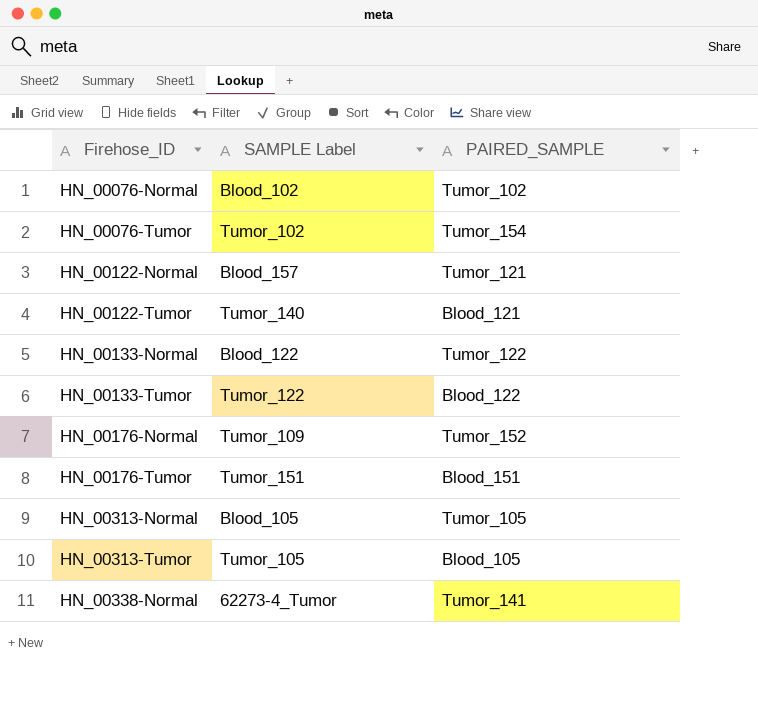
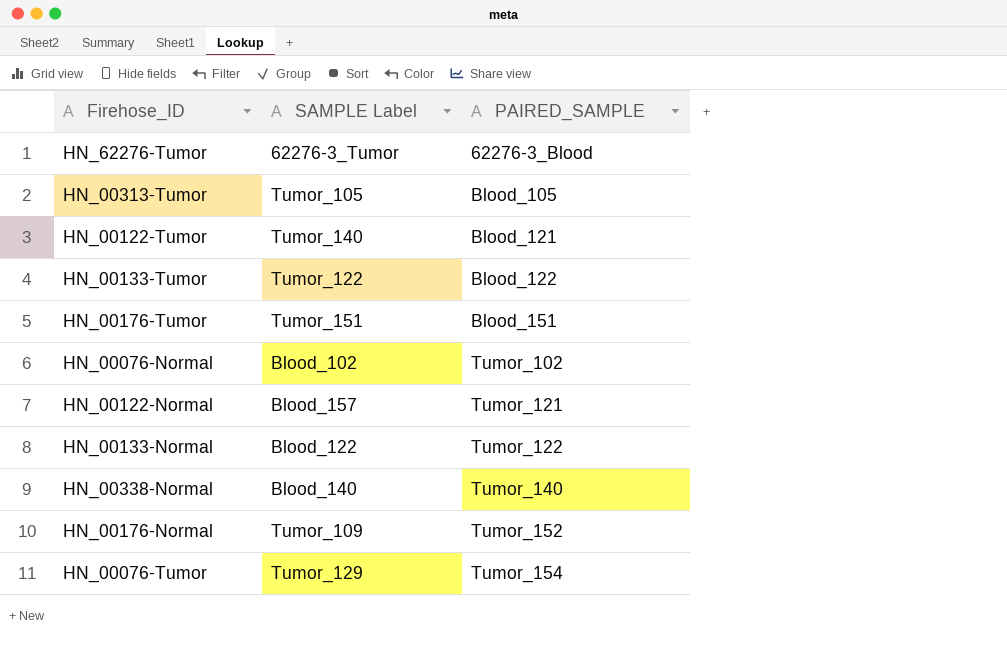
row order: Firehose_ID ascending -> PAIRED_SAMPLE ascending
row HN_00313-Normal: Blood_105 | Tumor_105 -> none
row HN_62276-Tumor: none -> 62276-3_Tumor | 62276-3_Blood
HN_00338-Normal | SAMPLE Label: 62273-4_Tumor -> Blood_140
HN_00338-Normal | PAIRED_SAMPLE: Tumor_141 -> Tumor_140
HN_00076-Tumor | SAMPLE Label: Tumor_102 -> Tumor_129

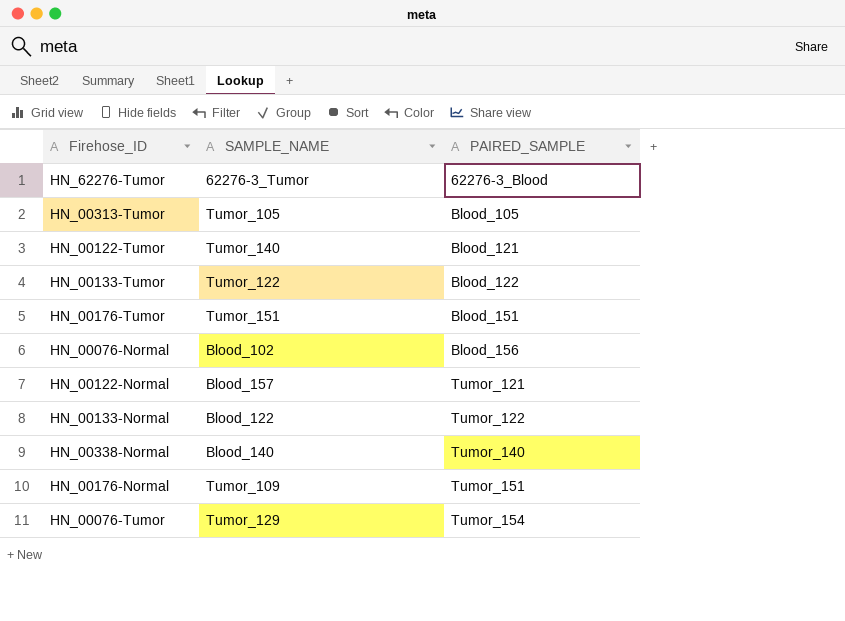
column name: SAMPLE Label -> SAMPLE_NAME
HN_00076-Normal | PAIRED_SAMPLE: Tumor_102 -> Blood_156
HN_00176-Normal | PAIRED_SAMPLE: Tumor_152 -> Tumor_151

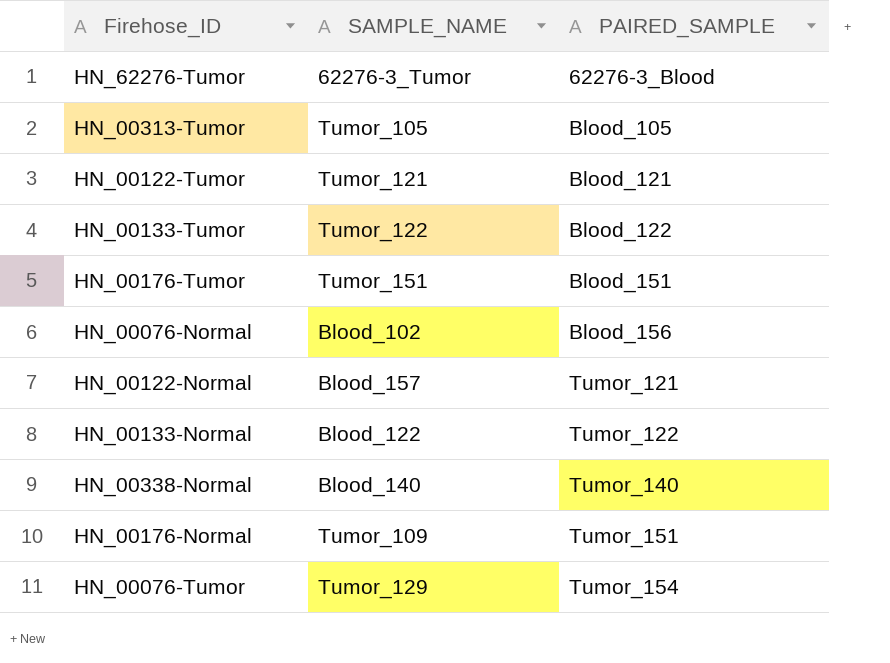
HN_00122-Tumor | SAMPLE_NAME: Tumor_140 -> Tumor_121

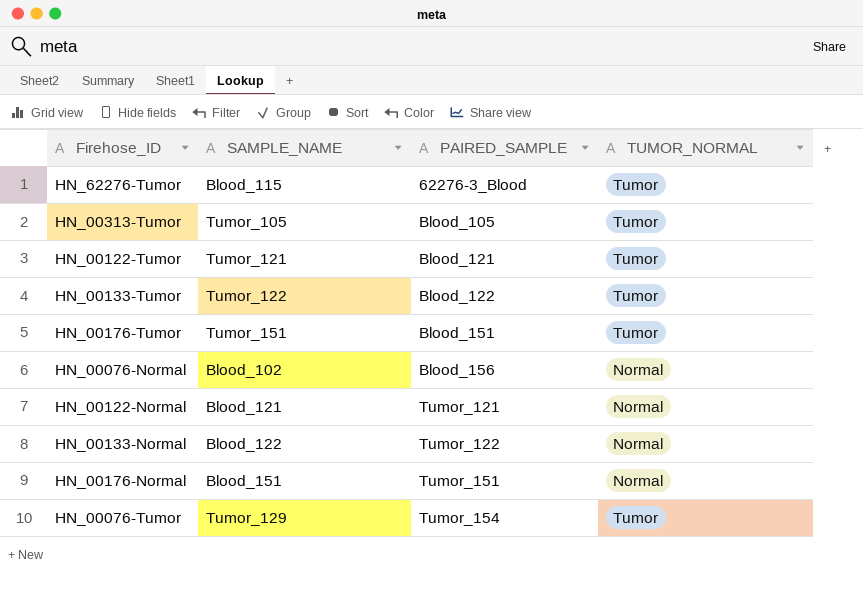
column TUMOR_NORMAL | position: none -> 4
row HN_00338-Normal: Blood_140 | Tumor_140 -> none
HN_62276-Tumor | SAMPLE_NAME: 62276-3_Tumor -> Blood_115
HN_00122-Normal | SAMPLE_NAME: Blood_157 -> Blood_121
HN_00176-Normal | SAMPLE_NAME: Tumor_109 -> Blood_151

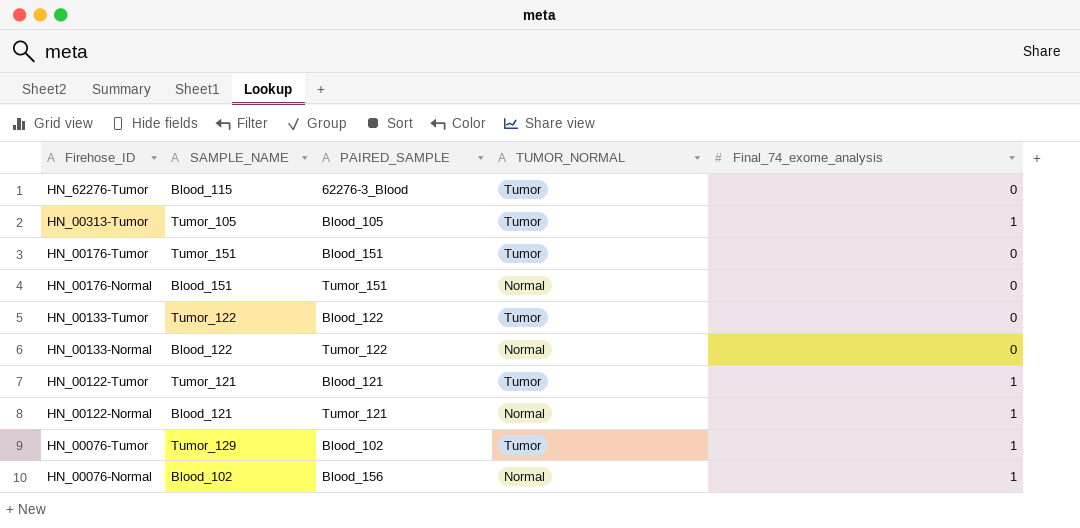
row order: PAIRED_SAMPLE ascending -> Firehose_ID descending
column Final_74_exome_analysis | position: none -> 5
HN_00076-Tumor | PAIRED_SAMPLE: Tumor_154 -> Blood_102

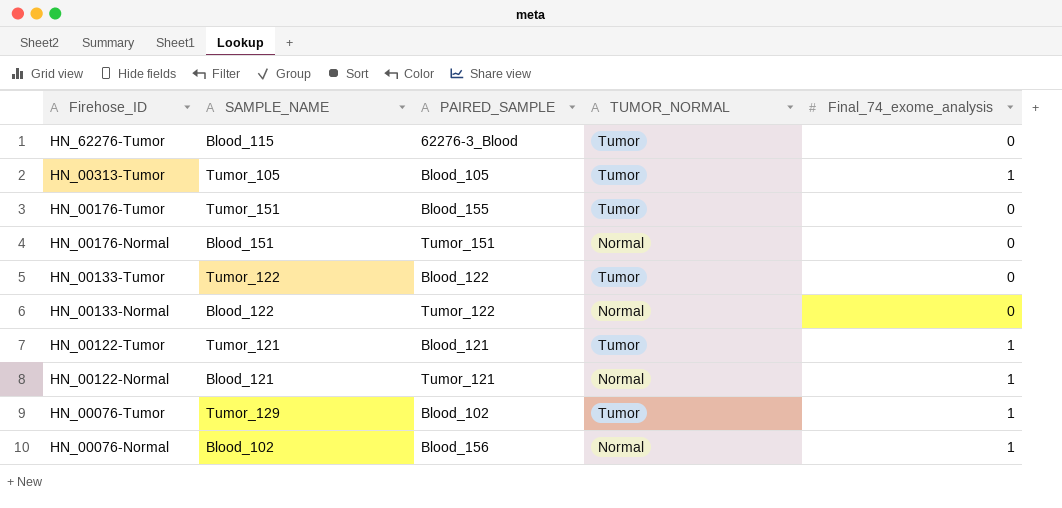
HN_00176-Tumor | PAIRED_SAMPLE: Blood_151 -> Blood_155

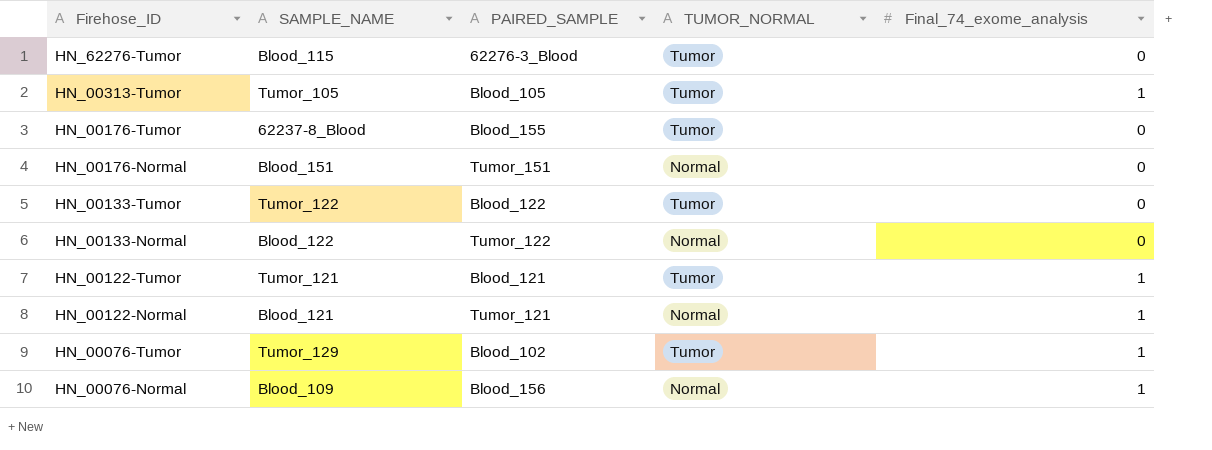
HN_00176-Tumor | SAMPLE_NAME: Tumor_151 -> 62237-8_Blood
HN_00076-Normal | SAMPLE_NAME: Blood_102 -> Blood_109

